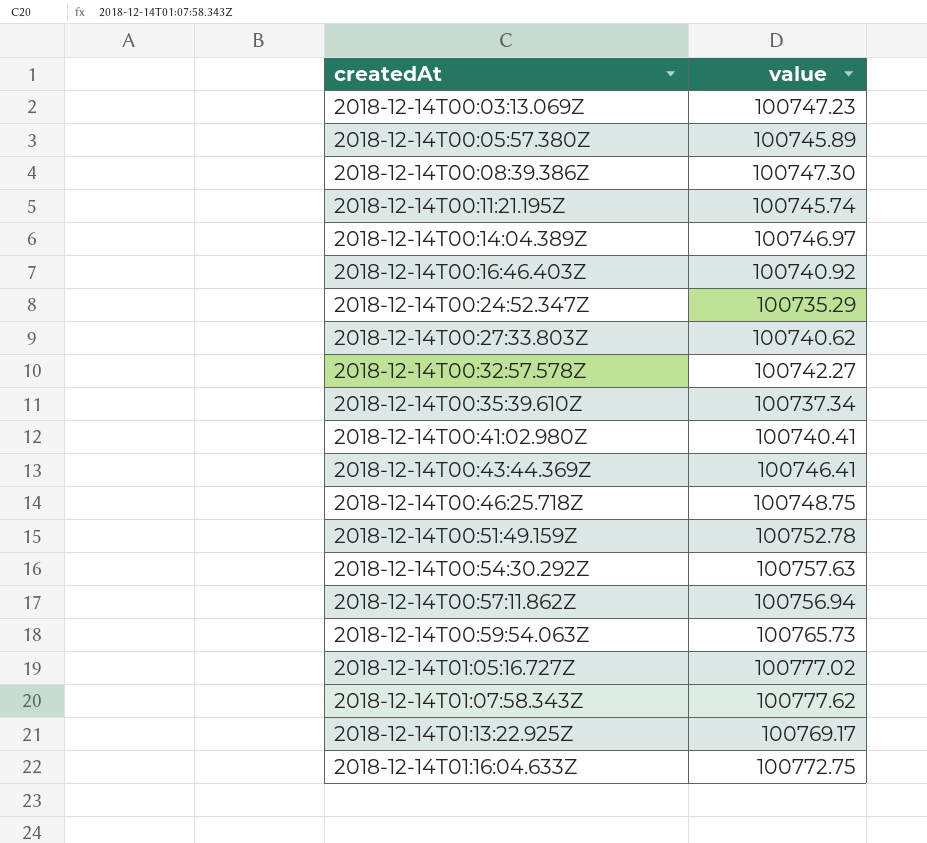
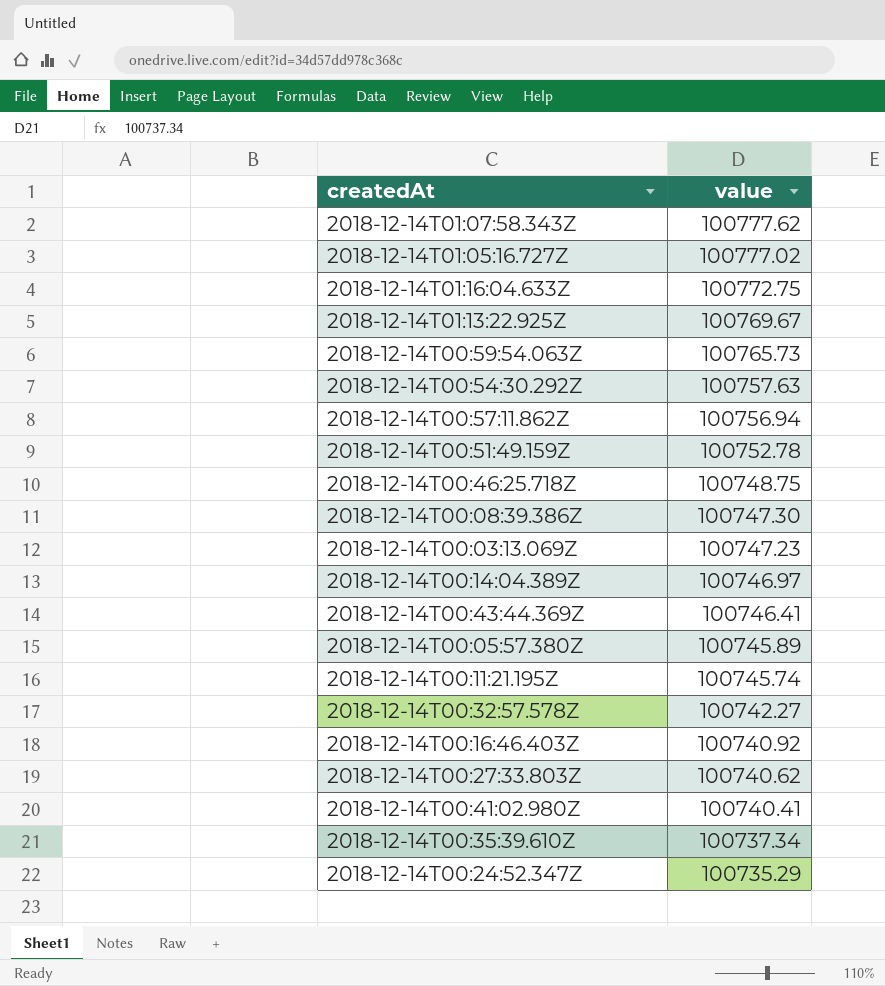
row order: createdAt ascending -> value descending
2018-12-14T01:13:22.925Z | value: 100769.17 -> 100769.67

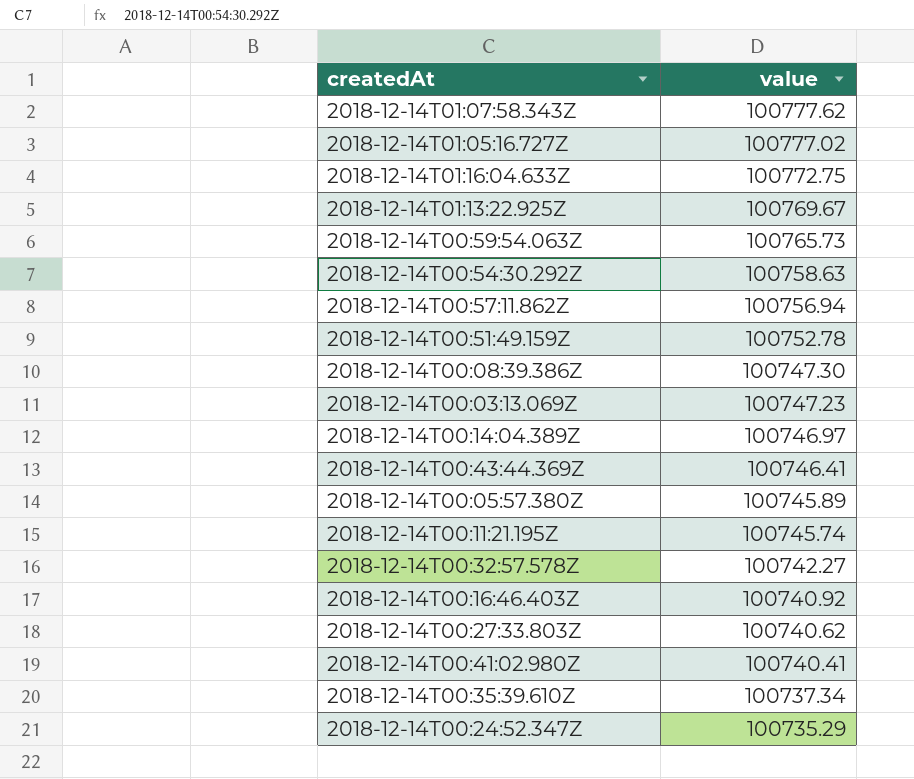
row 2018-12-14T00:46:25.718Z: 100748.75 -> none
2018-12-14T00:54:30.292Z | value: 100757.63 -> 100758.63

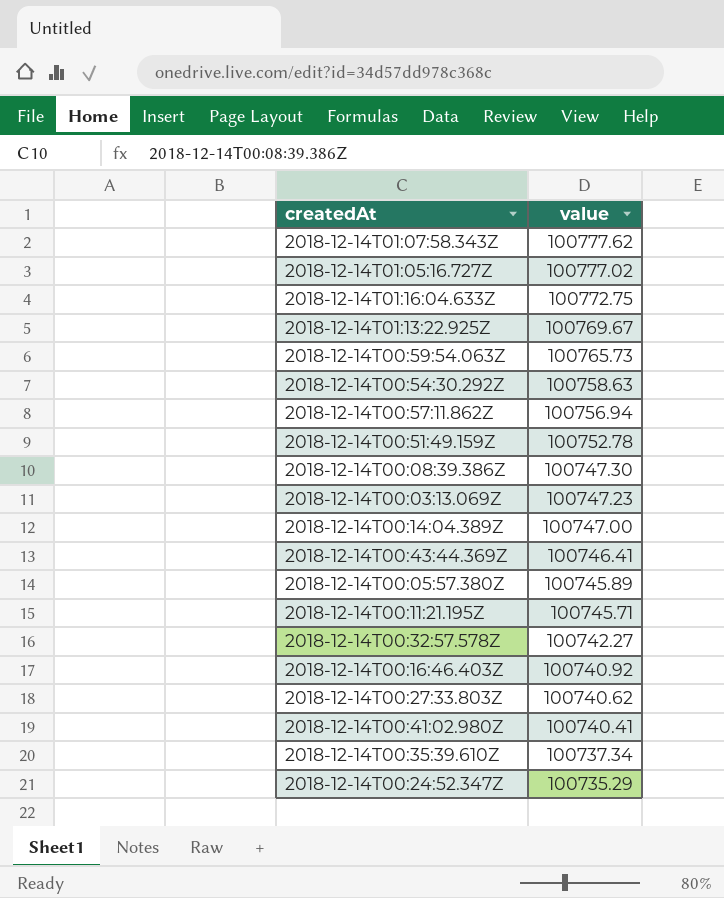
2018-12-14T00:14:04.389Z | value: 100746.97 -> 100747.00
2018-12-14T00:11:21.195Z | value: 100745.74 -> 100745.71

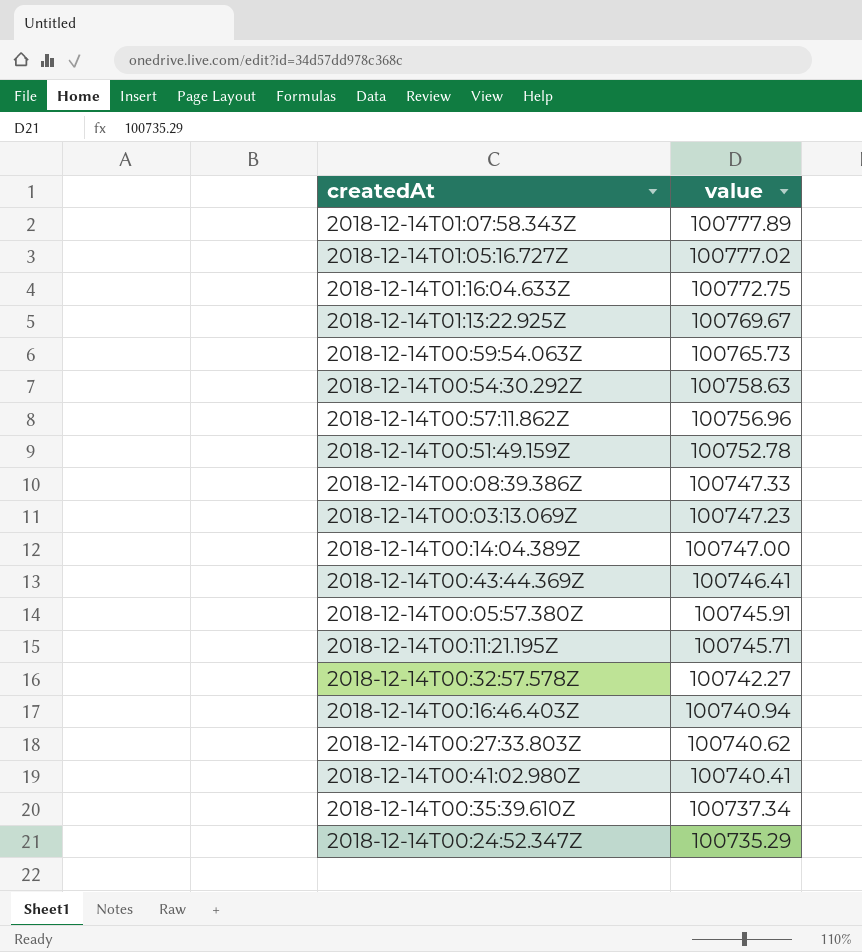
2018-12-14T01:07:58.343Z | value: 100777.62 -> 100777.89
2018-12-14T00:57:11.862Z | value: 100756.94 -> 100756.96
2018-12-14T00:08:39.386Z | value: 100747.30 -> 100747.33
2018-12-14T00:05:57.380Z | value: 100745.89 -> 100745.91
2018-12-14T00:16:46.403Z | value: 100740.92 -> 100740.94

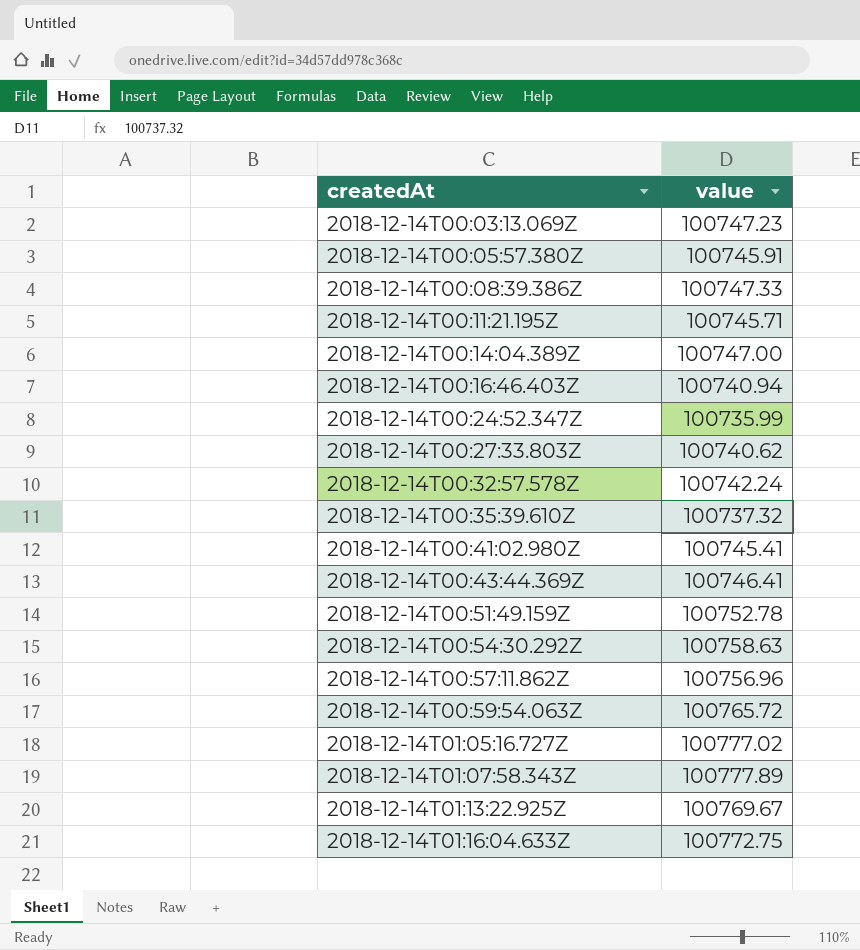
row order: value descending -> createdAt ascending
2018-12-14T00:24:52.347Z | value: 100735.29 -> 100735.99
2018-12-14T00:32:57.578Z | value: 100742.27 -> 100742.24
2018-12-14T00:35:39.610Z | value: 100737.34 -> 100737.32
2018-12-14T00:41:02.980Z | value: 100740.41 -> 100745.41
2018-12-14T00:59:54.063Z | value: 100765.73 -> 100765.72

